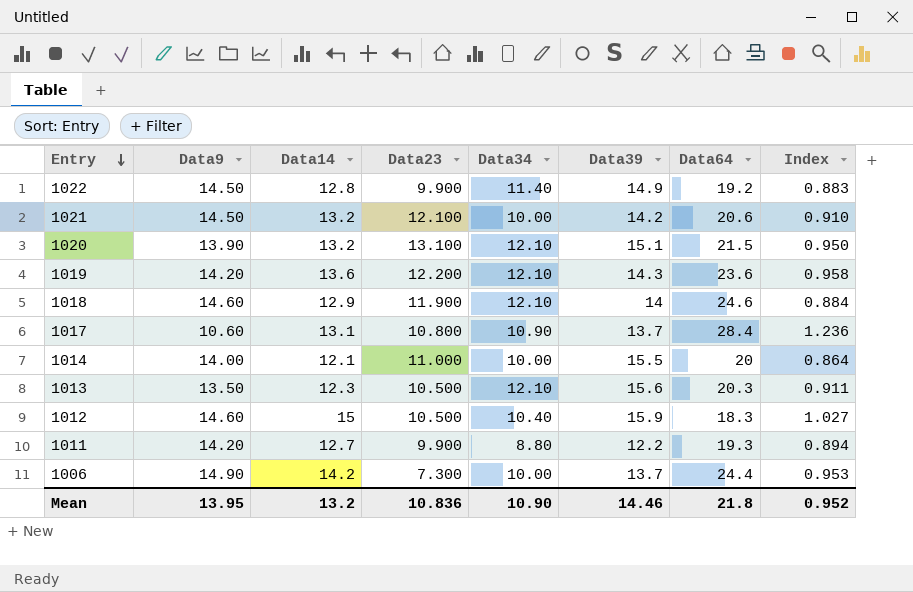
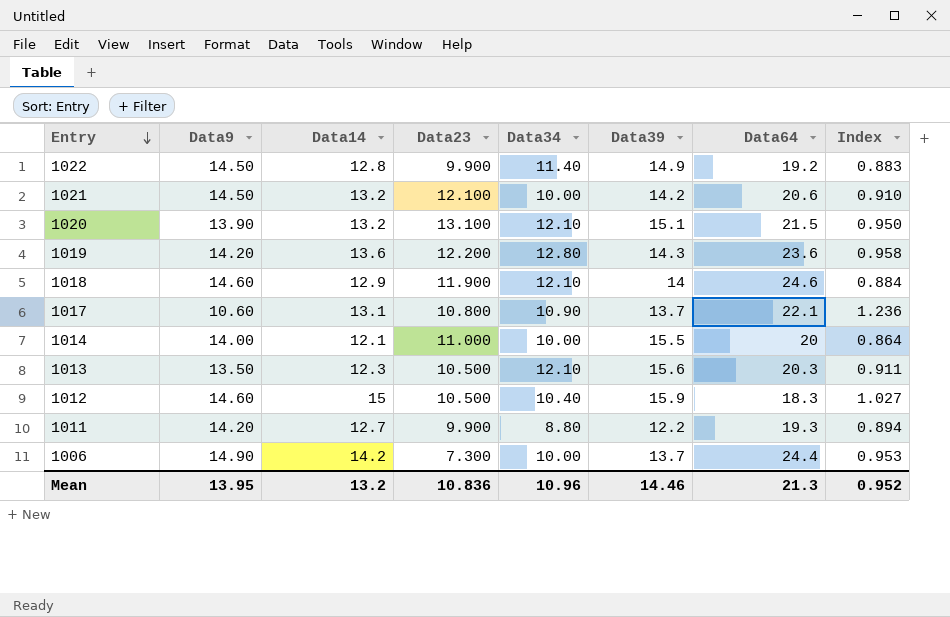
1019 | Data34: 12.10 -> 12.80
1017 | Data64: 28.4 -> 22.1
Mean | Data34: 10.90 -> 10.96
Mean | Data64: 21.8 -> 21.3

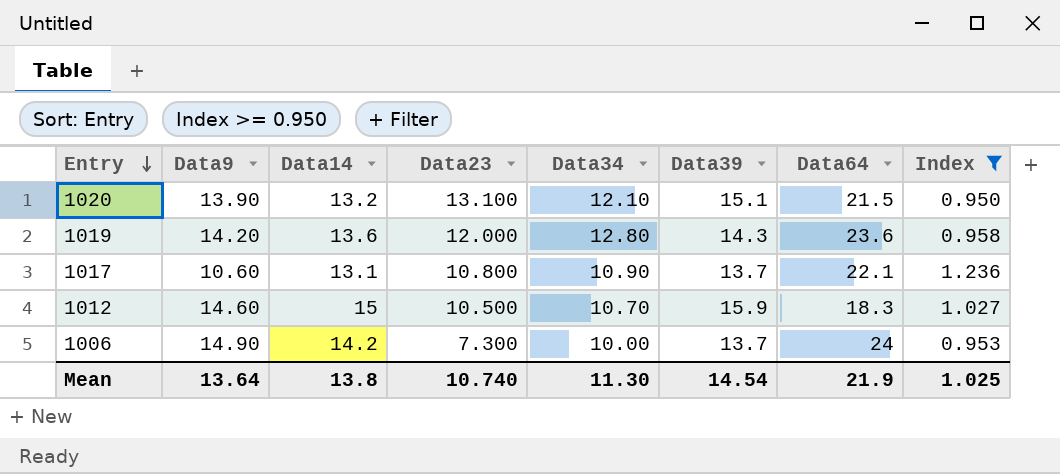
filter: none -> Index >= 0.950
1019 | Data23: 12.200 -> 12.000
1012 | Data34: 10.40 -> 10.70
1006 | Data64: 24.4 -> 24
Mean | Data9: 13.95 -> 13.64
Mean | Data14: 13.2 -> 13.8
Mean | Data23: 10.836 -> 10.740
Mean | Data34: 10.96 -> 11.30
Mean | Data39: 14.46 -> 14.54
Mean | Data64: 21.3 -> 21.9
Mean | Index: 0.952 -> 1.025

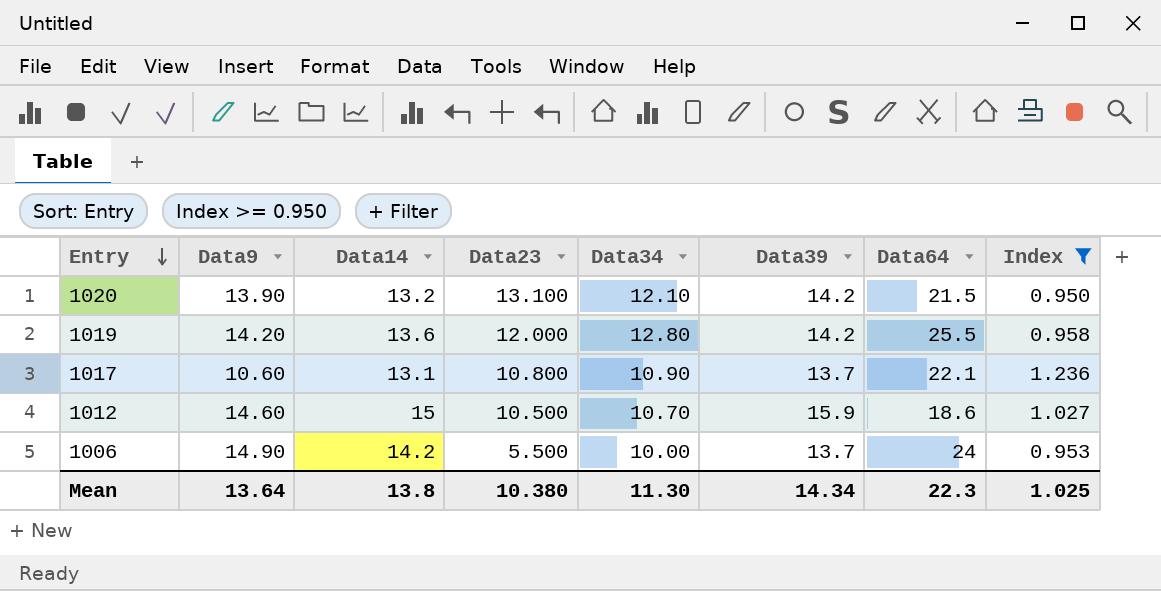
1020 | Data39: 15.1 -> 14.2
1019 | Data39: 14.3 -> 14.2
1019 | Data64: 23.6 -> 25.5
1012 | Data64: 18.3 -> 18.6
1006 | Data23: 7.300 -> 5.500
Mean | Data23: 10.740 -> 10.380
Mean | Data39: 14.54 -> 14.34
Mean | Data64: 21.9 -> 22.3

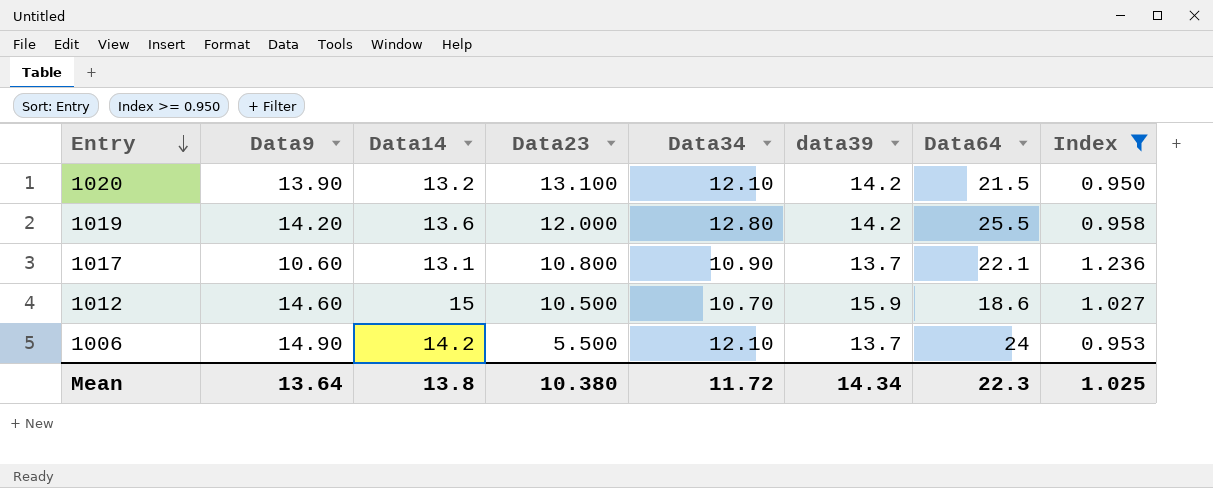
column name: Data39 -> data39
1006 | Data34: 10.00 -> 12.10
Mean | Data34: 11.30 -> 11.72

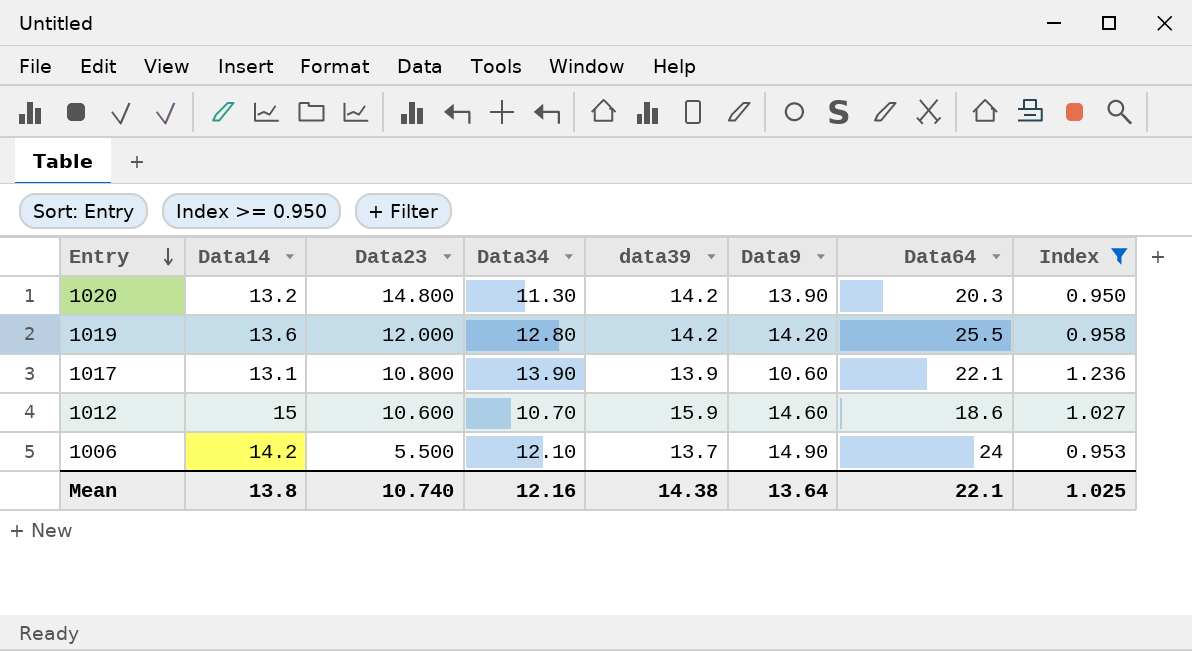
column Data9 | position: 2 -> 6
1020 | Data23: 13.100 -> 14.800
1020 | Data34: 12.10 -> 11.30
1020 | Data64: 21.5 -> 20.3
1017 | Data34: 10.90 -> 13.90
1017 | data39: 13.7 -> 13.9
1012 | Data23: 10.500 -> 10.600
Mean | Data23: 10.380 -> 10.740
Mean | Data34: 11.72 -> 12.16
Mean | data39: 14.34 -> 14.38
Mean | Data64: 22.3 -> 22.1

